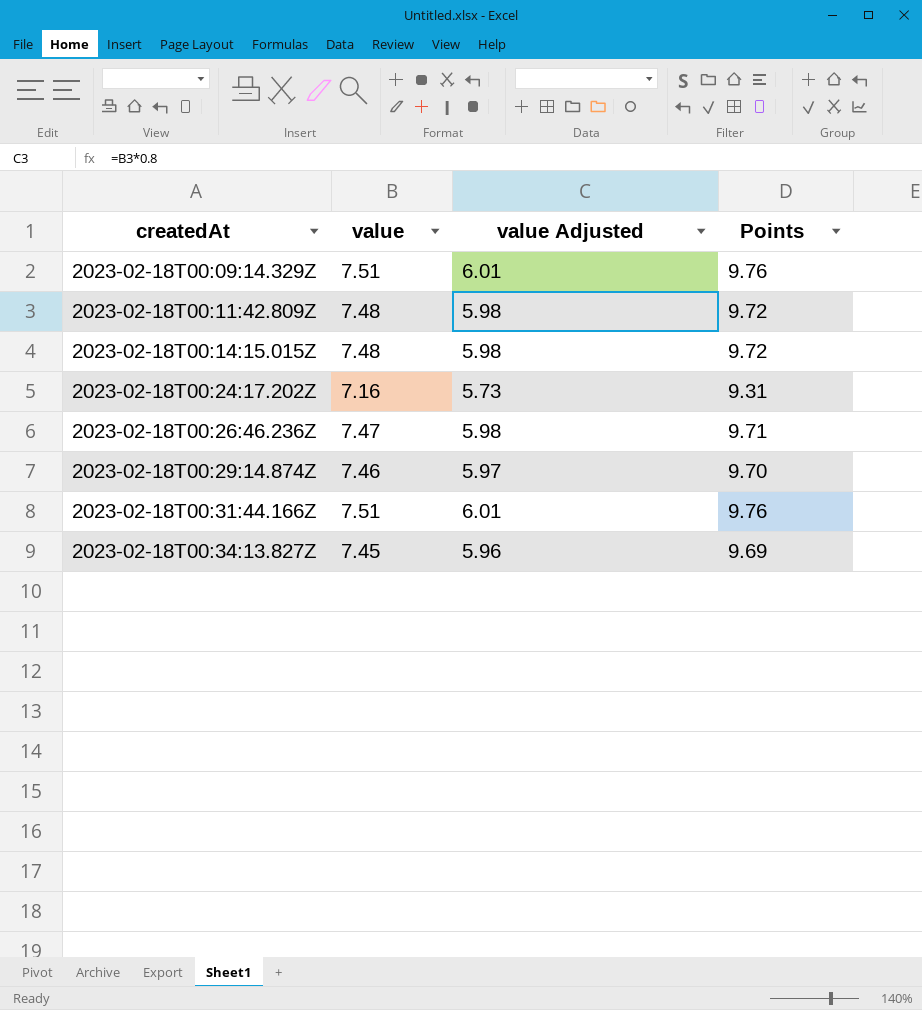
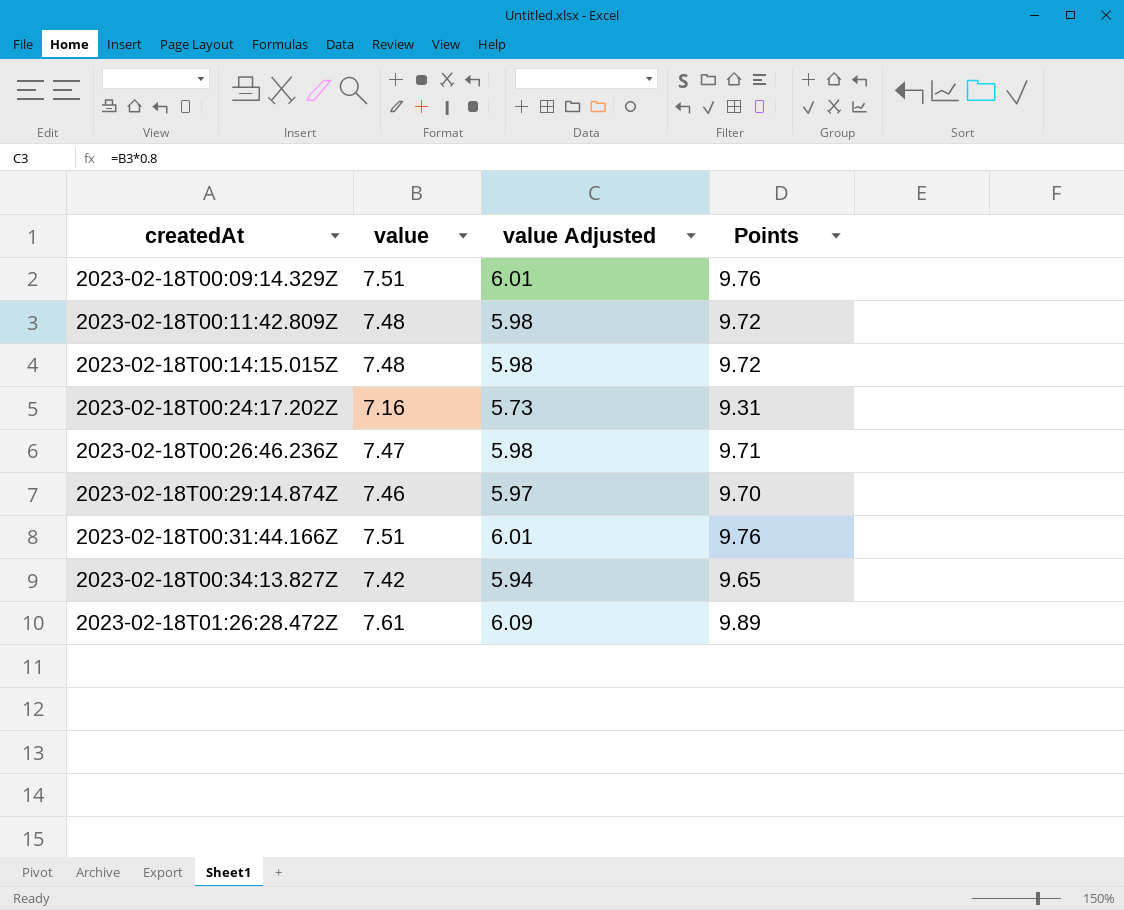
2023-02-18T00:34:13.827Z | value: 7.45 -> 7.42
2023-02-18T00:34:13.827Z | value Adjusted: 5.96 -> 5.94
2023-02-18T00:34:13.827Z | Points: 9.69 -> 9.65
row 2023-02-18T01:26:28.472Z: none -> 7.61 | 6.09 | 9.89

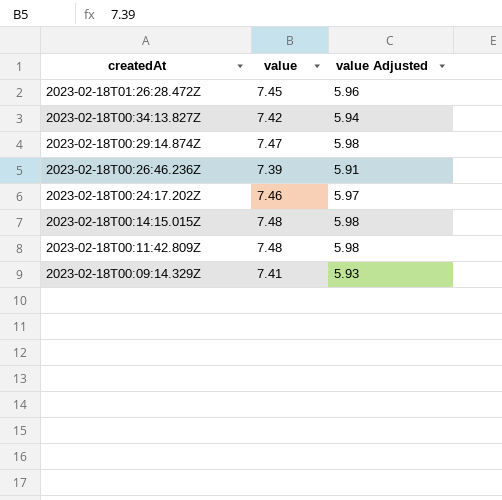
row order: createdAt ascending -> createdAt descending
column Points | formula: [value] * 1.3 -> none
row 2023-02-18T00:31:44.166Z: 7.51 | 6.01 | 9.76 -> none
2023-02-18T01:26:28.472Z | value: 7.61 -> 7.45
2023-02-18T01:26:28.472Z | value Adjusted: 6.09 -> 5.96
2023-02-18T00:29:14.874Z | value: 7.46 -> 7.47
2023-02-18T00:29:14.874Z | value Adjusted: 5.97 -> 5.98
2023-02-18T00:26:46.236Z | value: 7.47 -> 7.39
2023-02-18T00:26:46.236Z | value Adjusted: 5.98 -> 5.91
2023-02-18T00:24:17.202Z | value: 7.16 -> 7.46
2023-02-18T00:24:17.202Z | value Adjusted: 5.73 -> 5.97
2023-02-18T00:09:14.329Z | value: 7.51 -> 7.41
2023-02-18T00:09:14.329Z | value Adjusted: 6.01 -> 5.93

